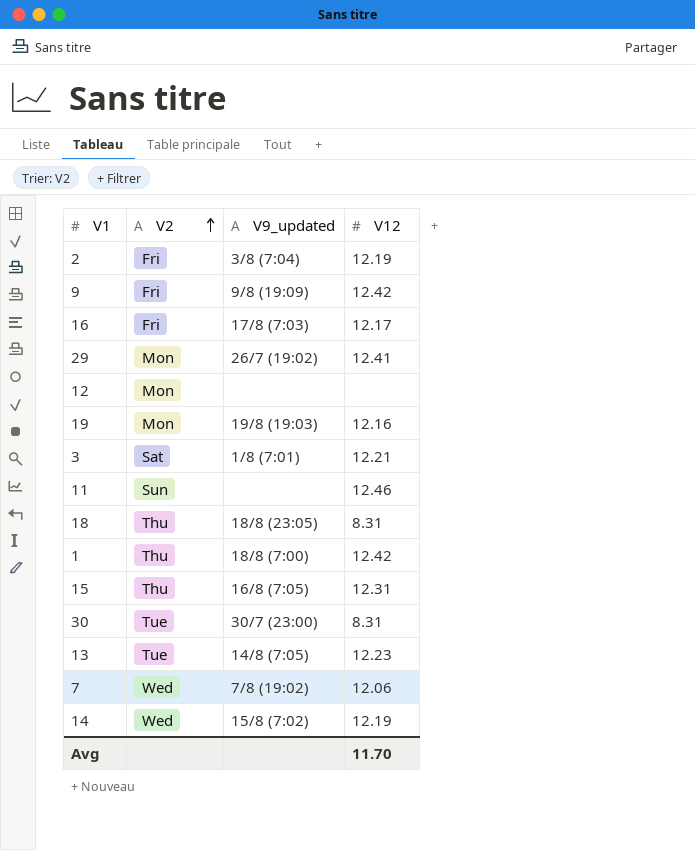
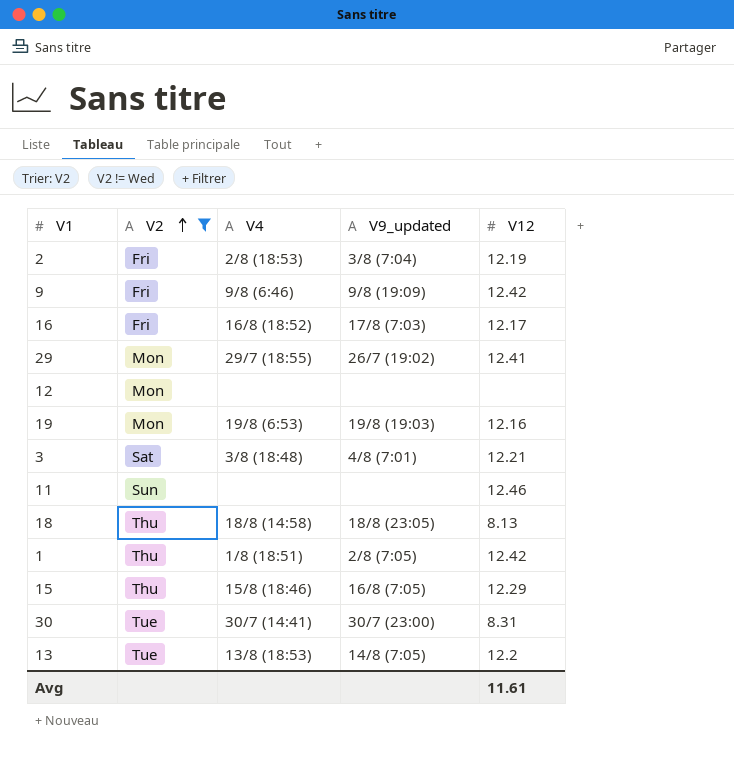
filter: none -> V2 != Wed
column V4 | position: none -> 3
3 | V9_updated: 1/8 (7:01) -> 4/8 (7:01)
18 | V12: 8.31 -> 8.13
1 | V9_updated: 18/8 (7:00) -> 2/8 (7:05)
15 | V12: 12.31 -> 12.29
13 | V12: 12.23 -> 12.2
Avg | V12: 11.70 -> 11.61

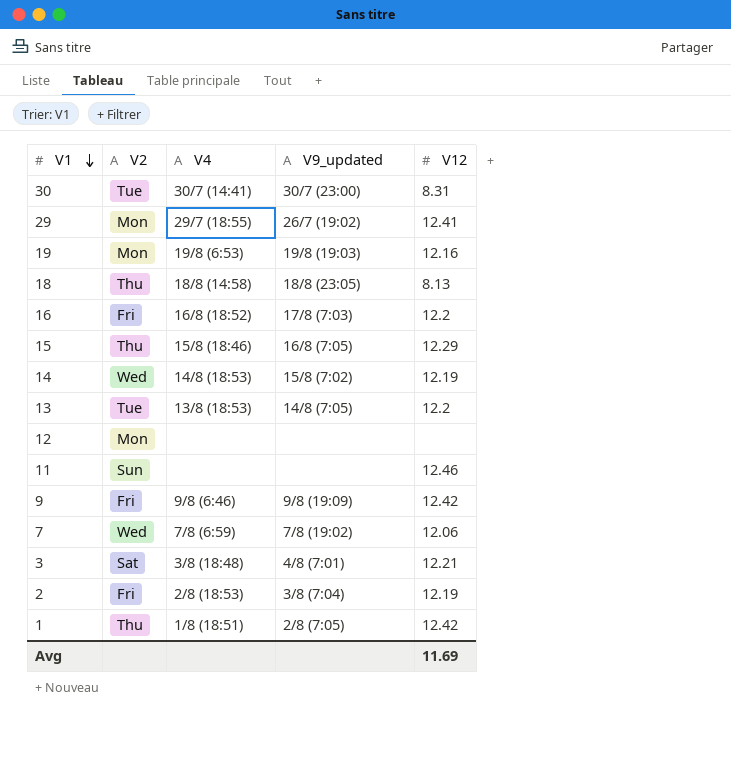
filter: V2 != Wed -> none
row order: V2 ascending -> V1 descending
16 | V12: 12.17 -> 12.2
Avg | V12: 11.61 -> 11.69

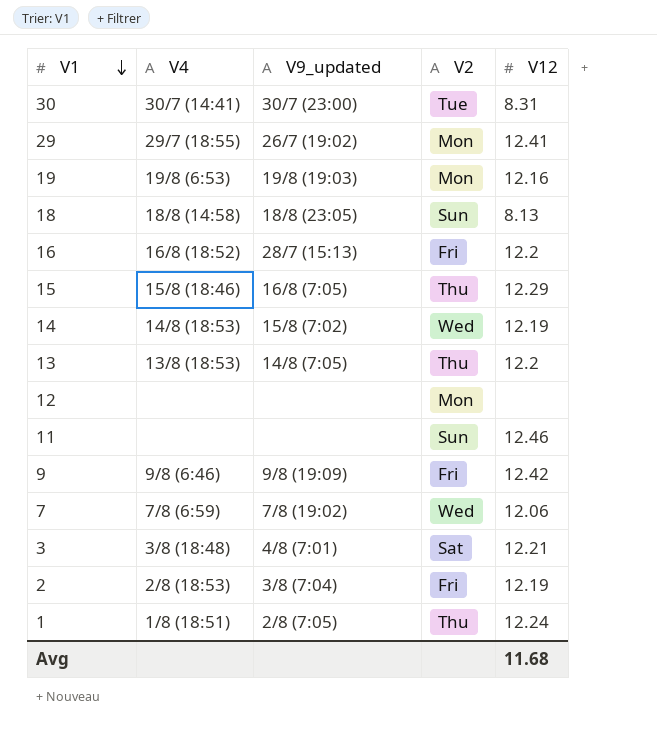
column V2 | position: 2 -> 4
18 | V2: Thu -> Sun
16 | V9_updated: 17/8 (7:03) -> 28/7 (15:13)
13 | V2: Tue -> Thu
1 | V12: 12.42 -> 12.24
Avg | V12: 11.69 -> 11.68

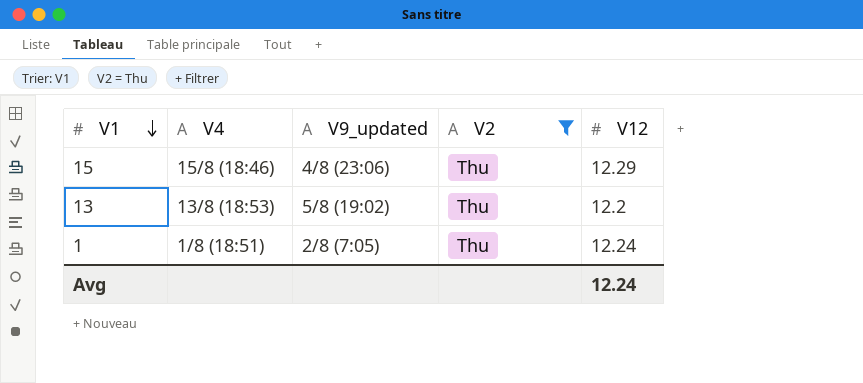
filter: none -> V2 = Thu
15 | V9_updated: 16/8 (7:05) -> 4/8 (23:06)
13 | V9_updated: 14/8 (7:05) -> 5/8 (19:02)
Avg | V12: 11.68 -> 12.24

